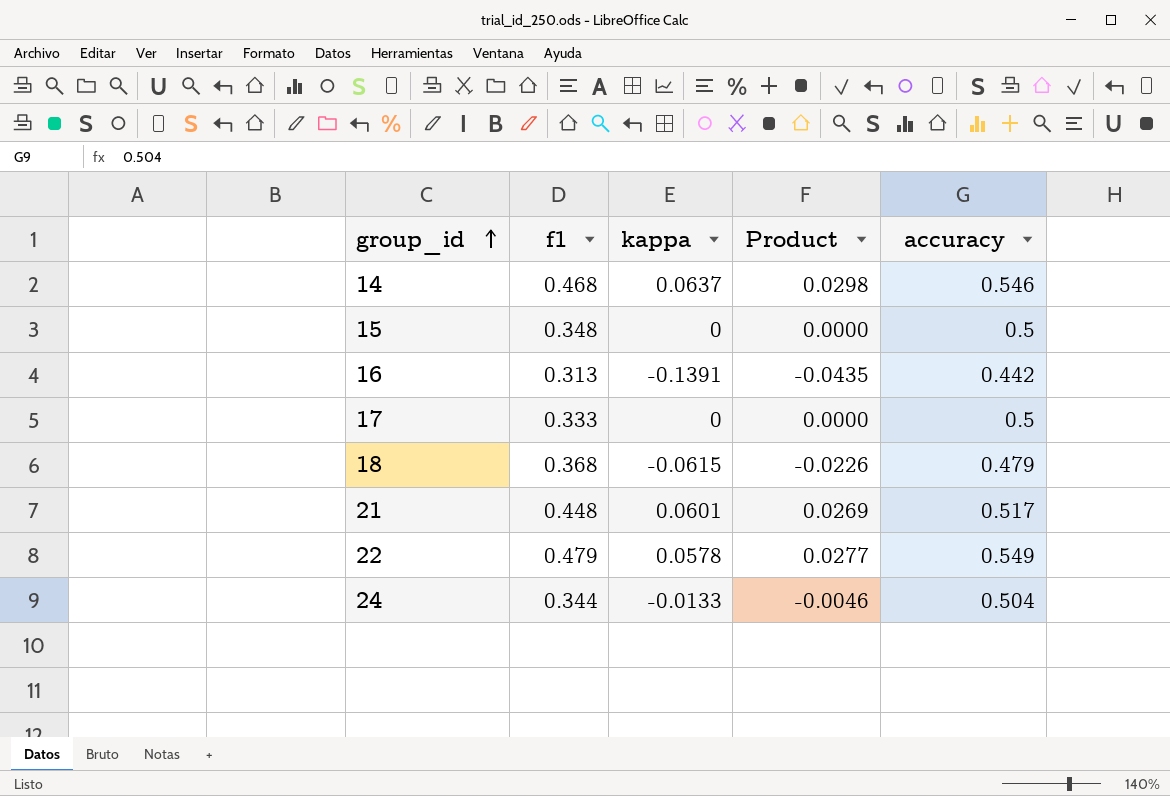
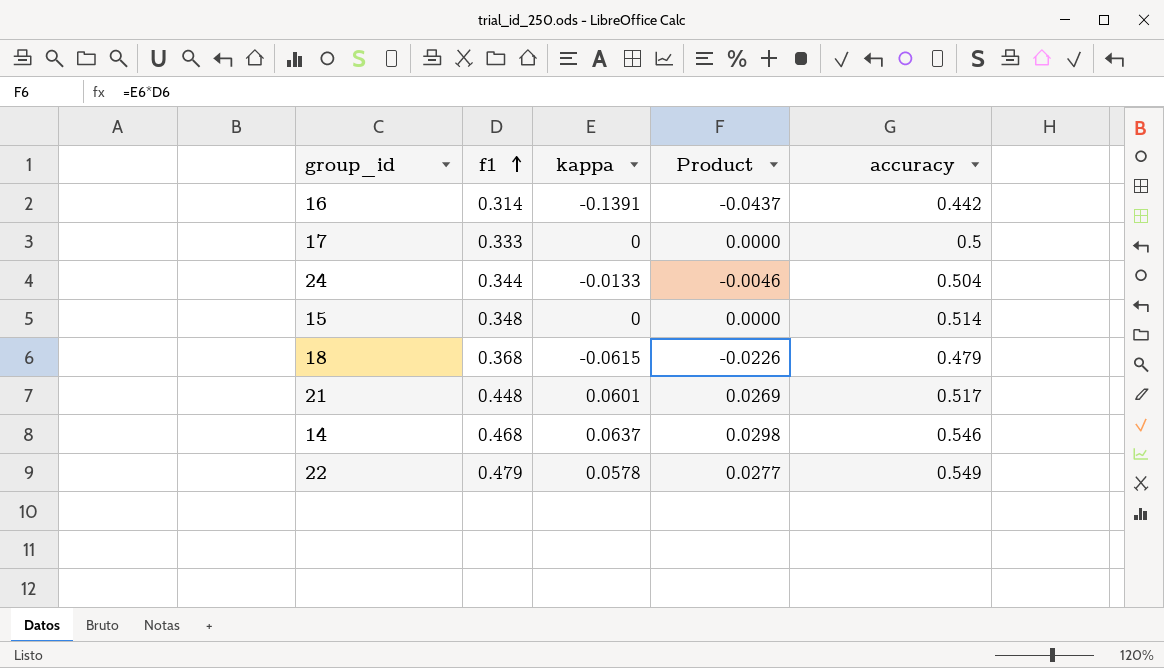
row order: group_id ascending -> f1 ascending
16 | f1: 0.313 -> 0.314
16 | Product: -0.0435 -> -0.0437
15 | accuracy: 0.5 -> 0.514

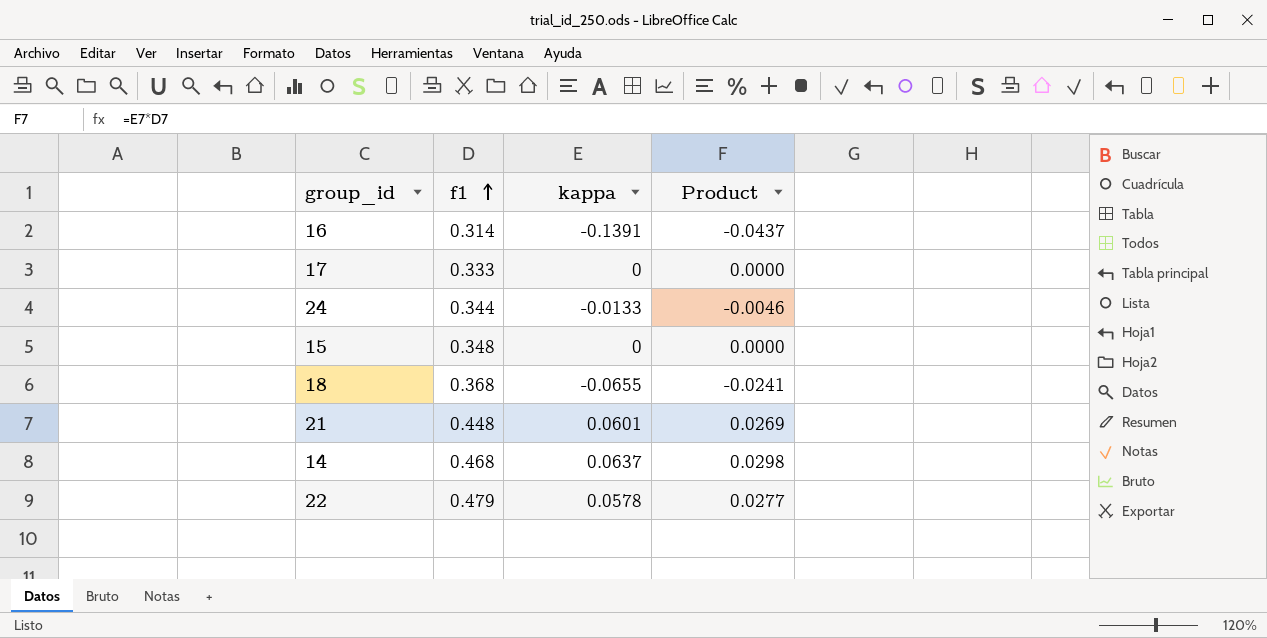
column accuracy | position: 5 -> none
18 | kappa: -0.0615 -> -0.0655
18 | Product: -0.0226 -> -0.0241

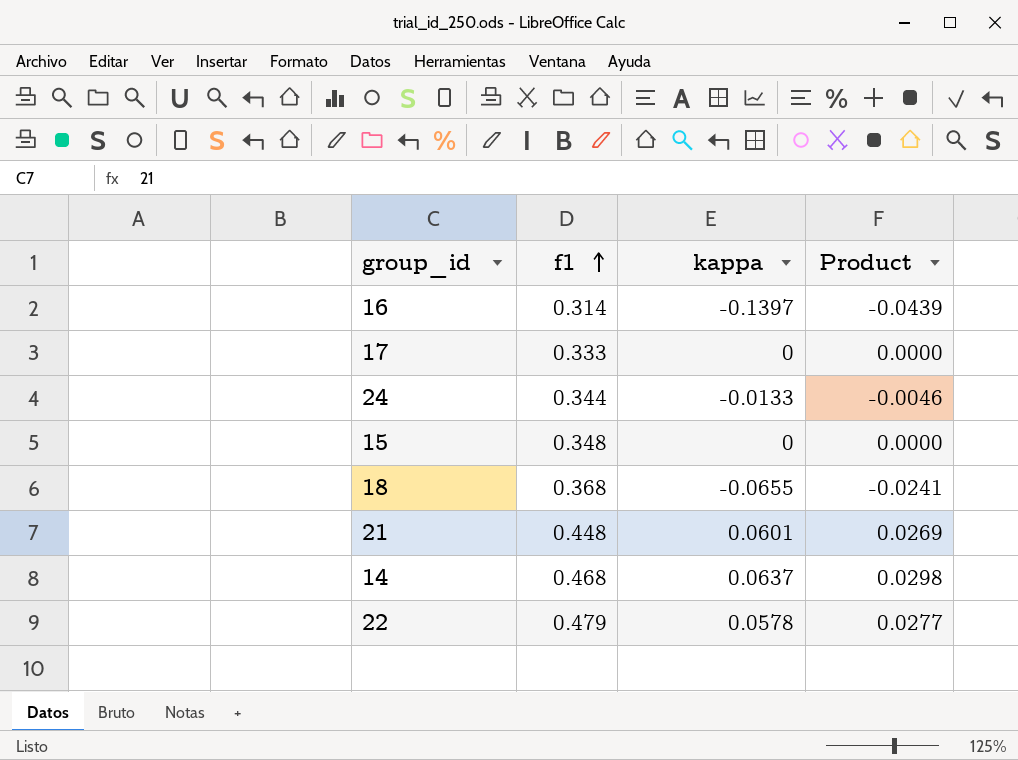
16 | kappa: -0.1391 -> -0.1397
16 | Product: -0.0437 -> -0.0439

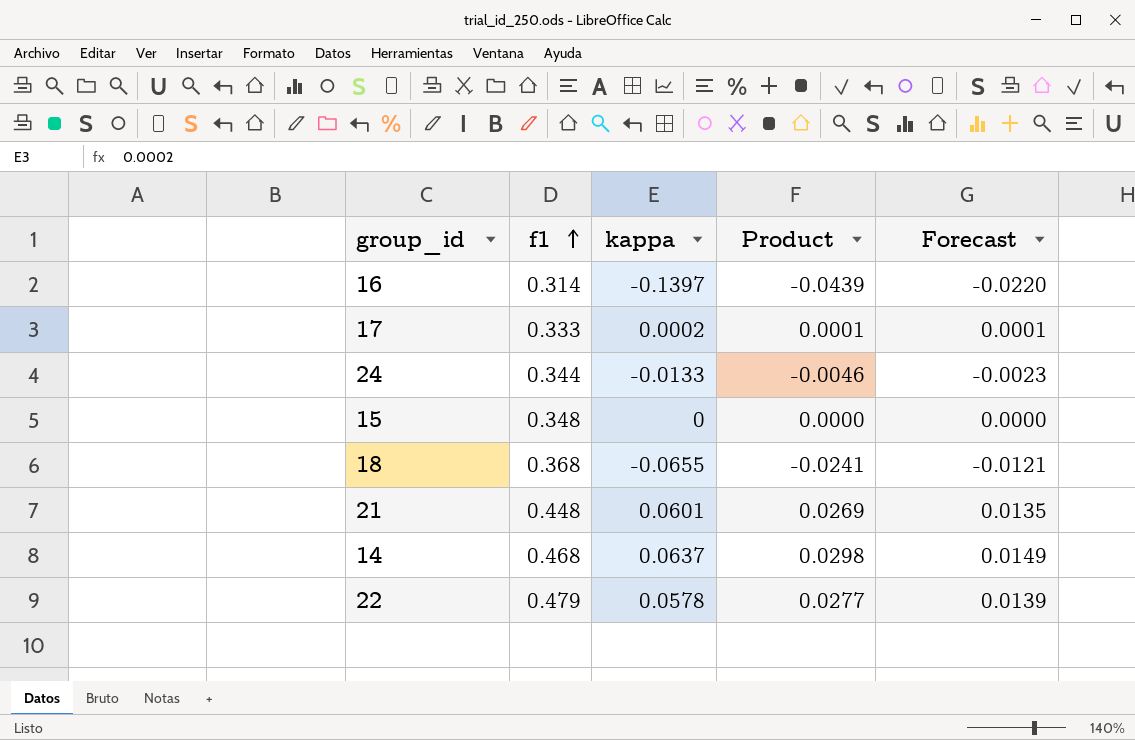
column Forecast | formula: none -> [Product] * 0.5
17 | kappa: 0 -> 0.0002
17 | Product: 0.0000 -> 0.0001

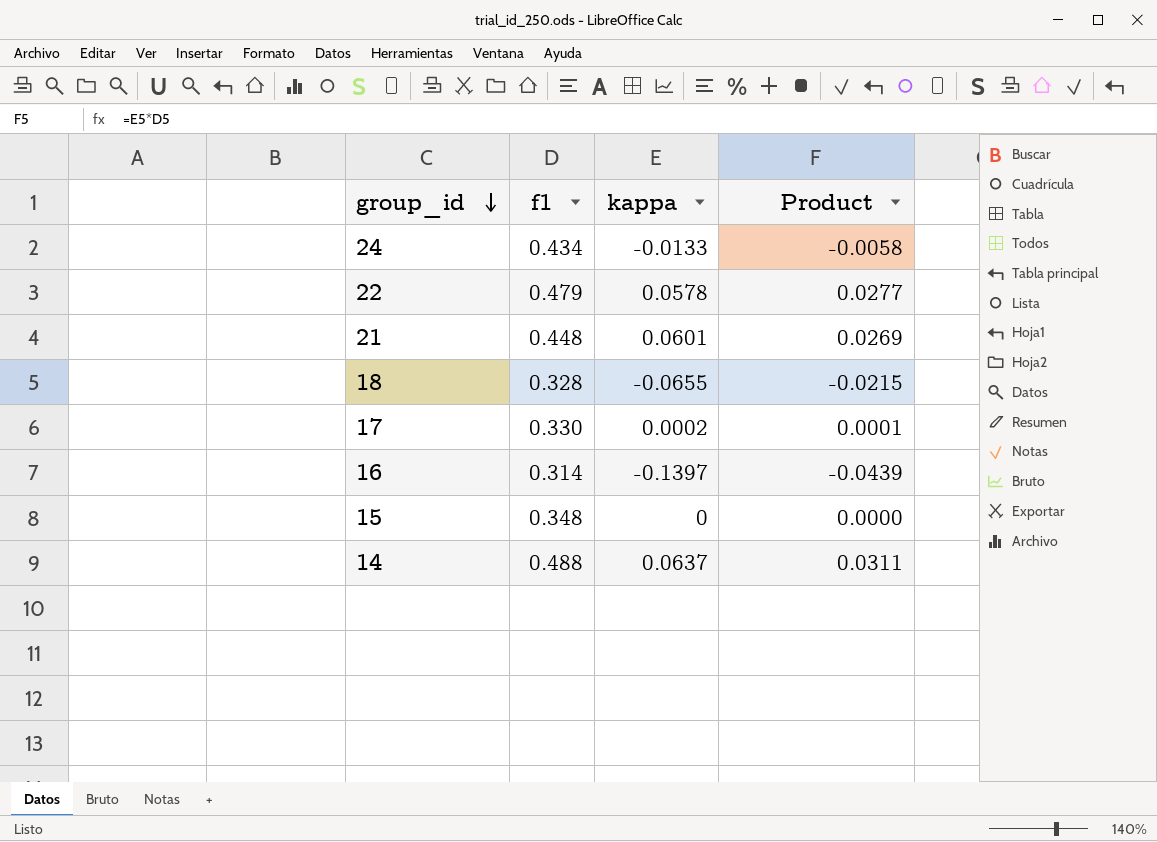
row order: f1 ascending -> group_id descending
column Forecast | formula: [Product] * 0.5 -> none
24 | f1: 0.344 -> 0.434
24 | Product: -0.0046 -> -0.0058
18 | f1: 0.368 -> 0.328
18 | Product: -0.0241 -> -0.0215
17 | f1: 0.333 -> 0.330
14 | f1: 0.468 -> 0.488
14 | Product: 0.0298 -> 0.0311

